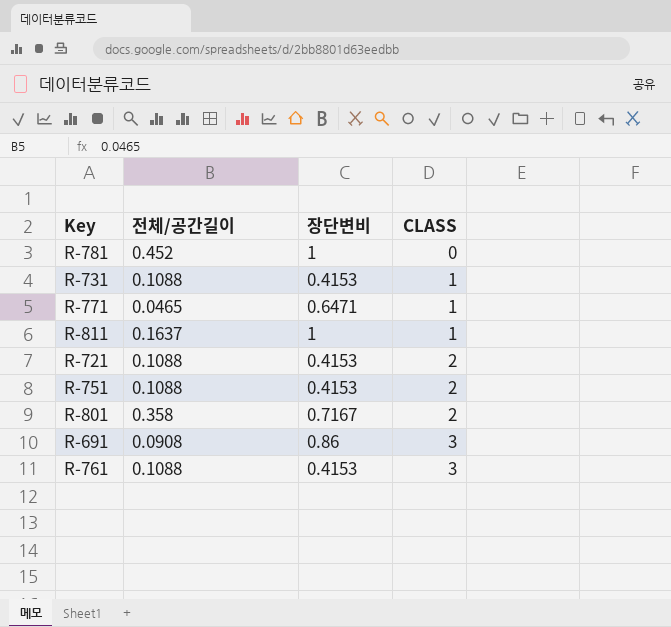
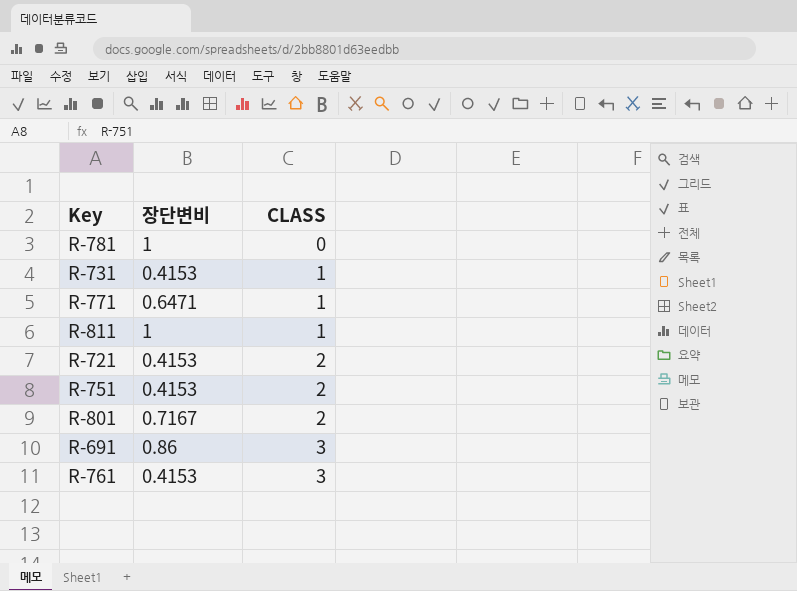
column 전체/공간길이 | position: 2 -> none

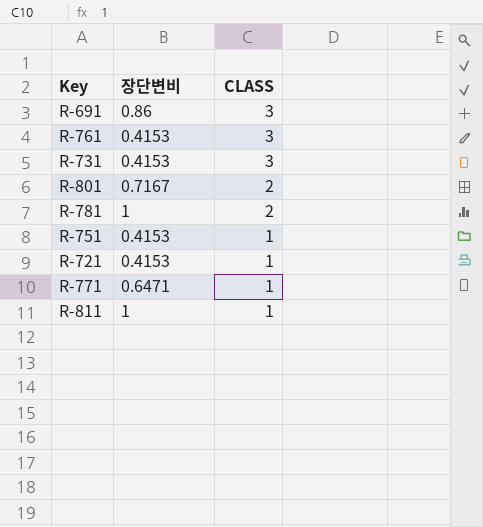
row order: CLASS ascending -> CLASS descending
R-731 | CLASS: 1 -> 3
R-781 | CLASS: 0 -> 2
R-751 | CLASS: 2 -> 1
R-721 | CLASS: 2 -> 1

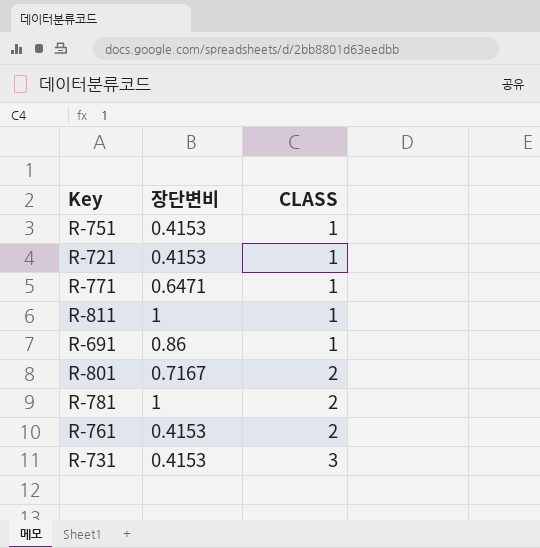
row order: CLASS descending -> CLASS ascending
R-691 | CLASS: 3 -> 1
R-761 | CLASS: 3 -> 2

